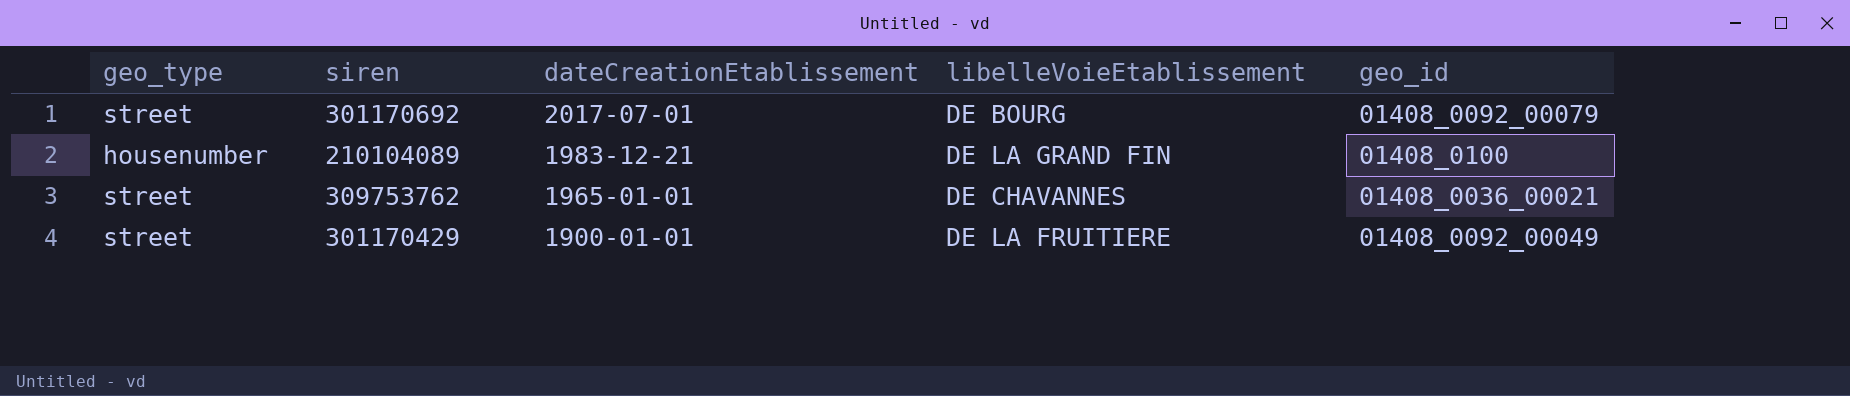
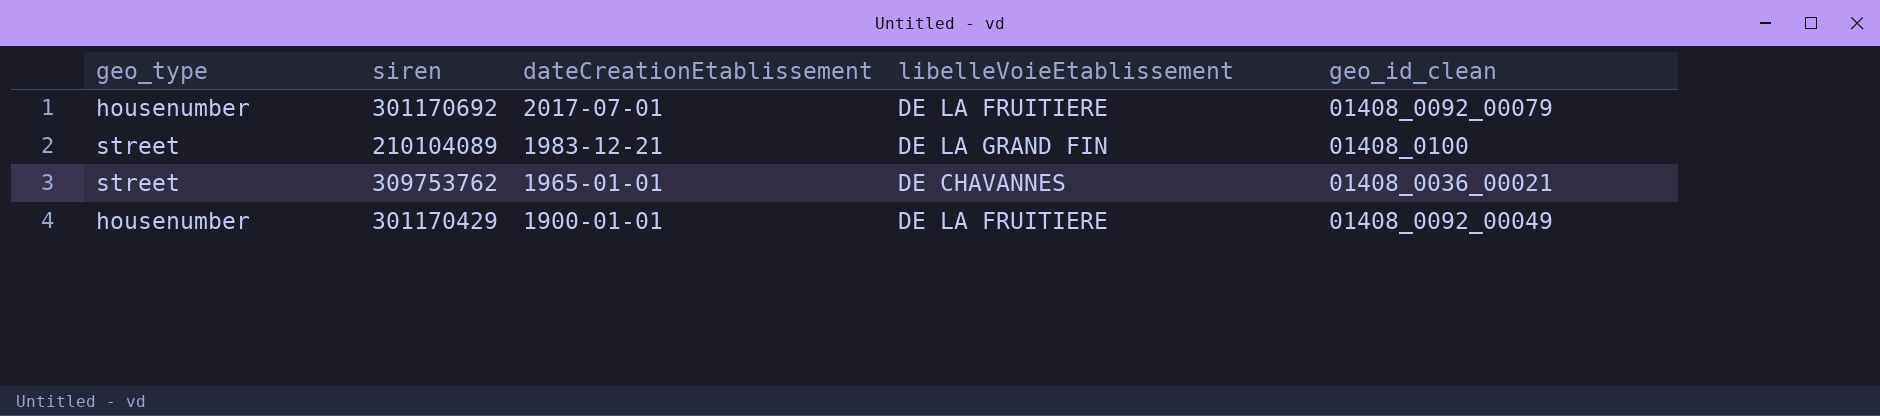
column name: geo_id -> geo_id_clean
301170692 | geo_type: street -> housenumber
301170692 | libelleVoieEtablissement: DE BOURG -> DE LA FRUITIERE
210104089 | geo_type: housenumber -> street
301170429 | geo_type: street -> housenumber

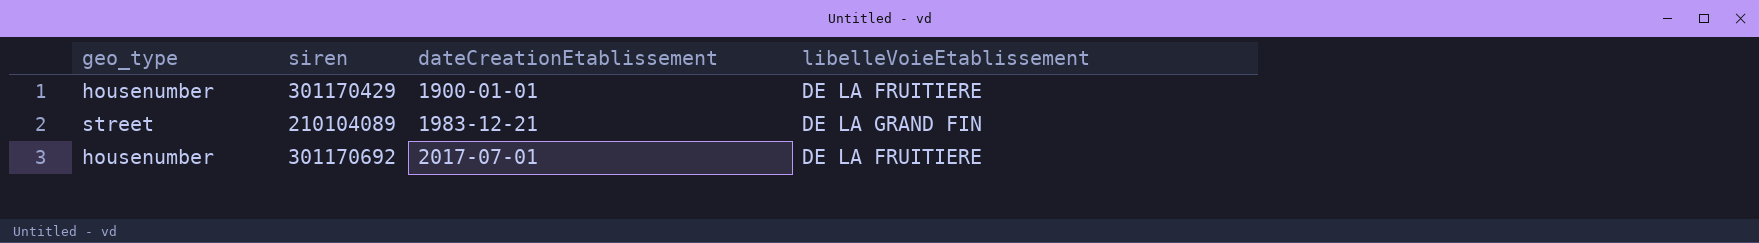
row order: dateCreationEtablissement descending -> dateCreationEtablissement ascending
column geo_id_clean | position: 5 -> none
row 309753762: street | 1965-01-01 | DE CHAVANNES | 01408_0036_00021 -> none

